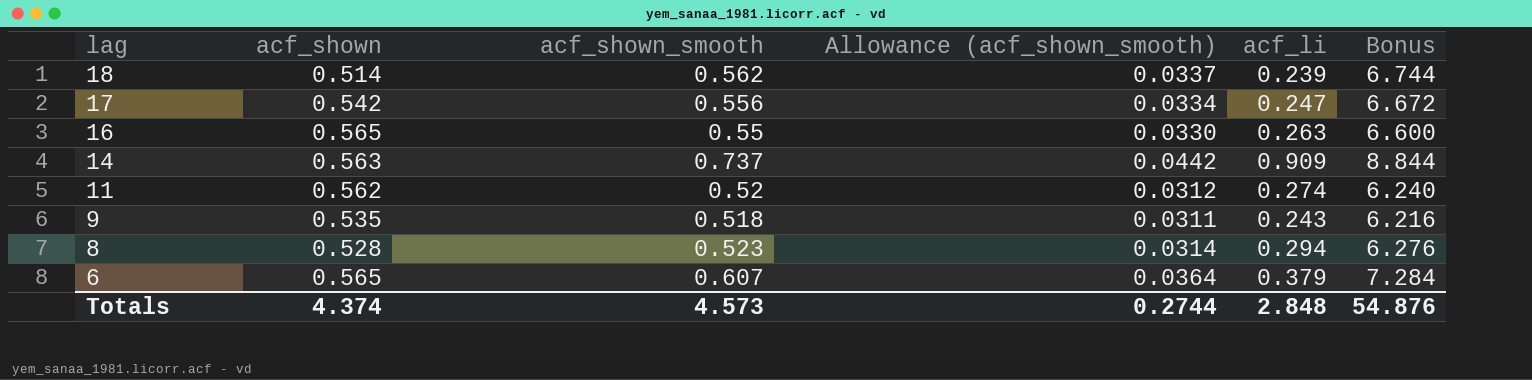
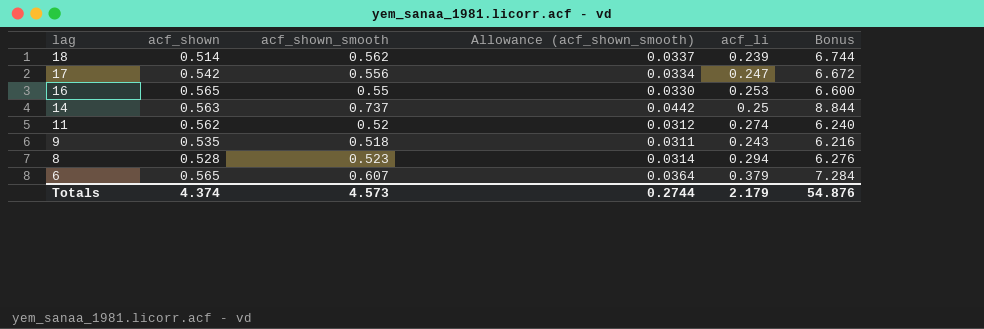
16 | acf_li: 0.263 -> 0.253
14 | acf_li: 0.909 -> 0.25
Totals | acf_li: 2.848 -> 2.179

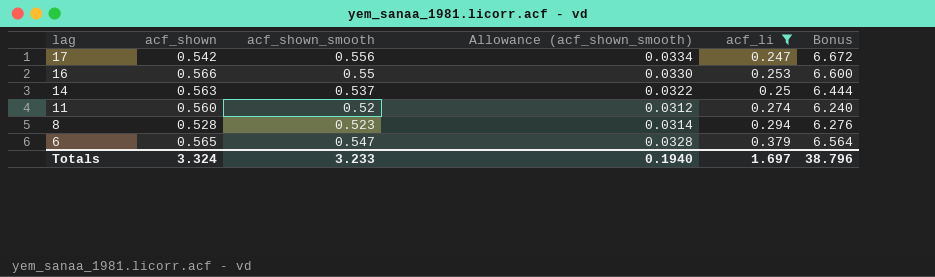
filter: none -> acf_li >= 0.247
16 | acf_shown: 0.565 -> 0.566
14 | acf_shown_smooth: 0.737 -> 0.537
14 | Allowance (acf_shown_smooth): 0.0442 -> 0.0322
14 | Bonus: 8.844 -> 6.444
11 | acf_shown: 0.562 -> 0.560
6 | acf_shown_smooth: 0.607 -> 0.547
6 | Allowance (acf_shown_smooth): 0.0364 -> 0.0328
6 | Bonus: 7.284 -> 6.564
Totals | acf_shown: 4.374 -> 3.324
Totals | acf_shown_smooth: 4.573 -> 3.233
Totals | Allowance (acf_shown_smooth): 0.2744 -> 0.1940
Totals | acf_li: 2.179 -> 1.697
Totals | Bonus: 54.876 -> 38.796

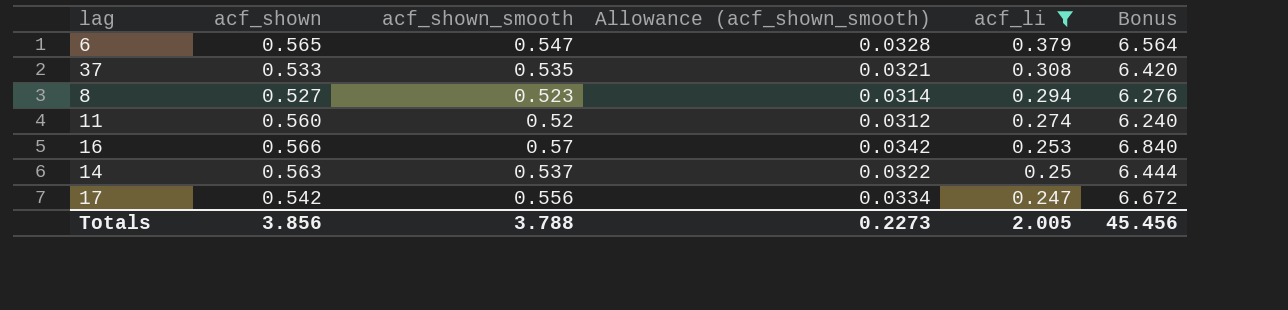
row order: lag descending -> acf_li descending
row 37: none -> 0.533 | 0.535 | 0.0321 | 0.308 | 6.420
8 | acf_shown: 0.528 -> 0.527
16 | acf_shown_smooth: 0.55 -> 0.57
16 | Allowance (acf_shown_smooth): 0.0330 -> 0.0342
16 | Bonus: 6.600 -> 6.840
Totals | acf_shown: 3.324 -> 3.856
Totals | acf_shown_smooth: 3.233 -> 3.788
Totals | Allowance (acf_shown_smooth): 0.1940 -> 0.2273
Totals | acf_li: 1.697 -> 2.005
Totals | Bonus: 38.796 -> 45.456

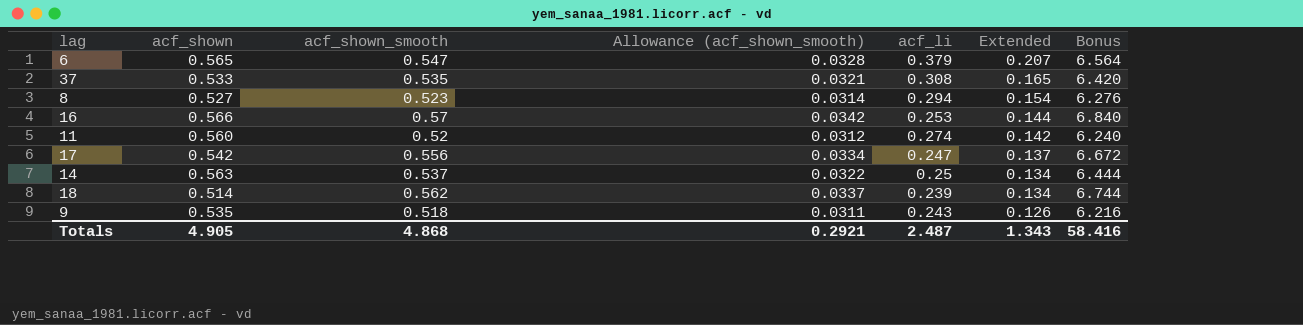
filter: acf_li >= 0.247 -> none
row order: acf_li descending -> Extended descending
column Extended | formula: none -> [acf_shown_smooth] * [acf_li]
Totals | acf_shown: 3.856 -> 4.905
Totals | acf_shown_smooth: 3.788 -> 4.868
Totals | Allowance (acf_shown_smooth): 0.2273 -> 0.2921
Totals | acf_li: 2.005 -> 2.487
Totals | Bonus: 45.456 -> 58.416

